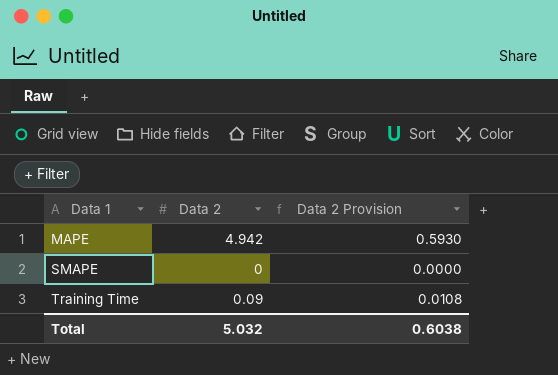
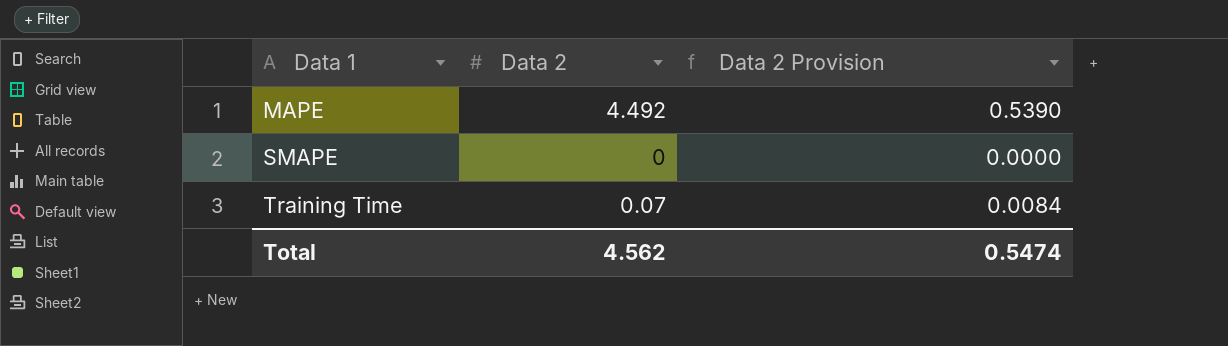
MAPE | Data 2: 4.942 -> 4.492
MAPE | Data 2 Provision: 0.5930 -> 0.5390
Training Time | Data 2: 0.09 -> 0.07
Training Time | Data 2 Provision: 0.0108 -> 0.0084
Total | Data 2: 5.032 -> 4.562
Total | Data 2 Provision: 0.6038 -> 0.5474

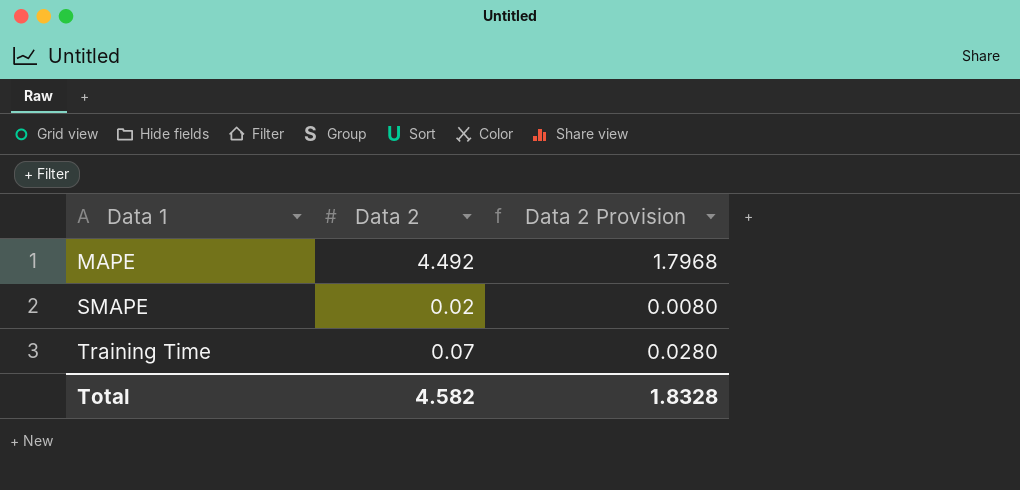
column Data 2 Provision | formula: [Data 2] * 0.12 -> [Data 2] * 0.4
SMAPE | Data 2: 0 -> 0.02
Total | Data 2: 4.562 -> 4.582
Total | Data 2 Provision: 0.5474 -> 1.8328

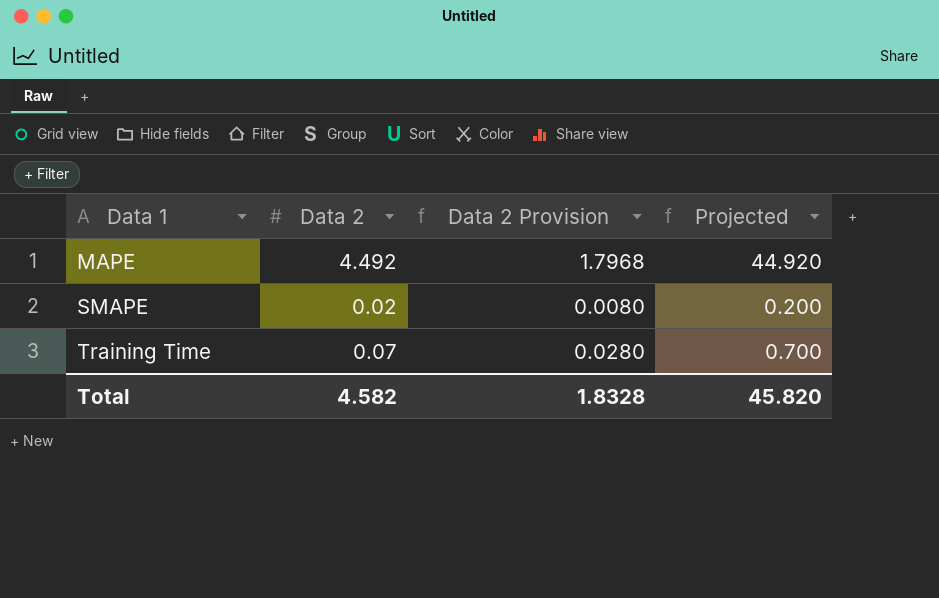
column Projected | formula: none -> [Data 2] * 10

